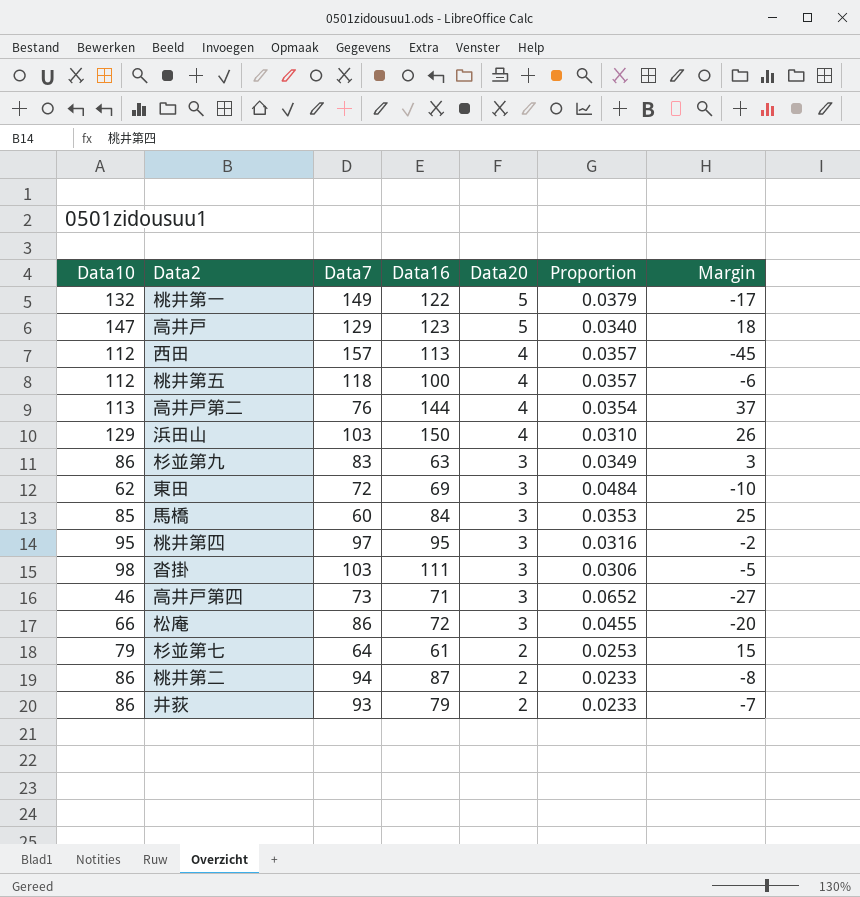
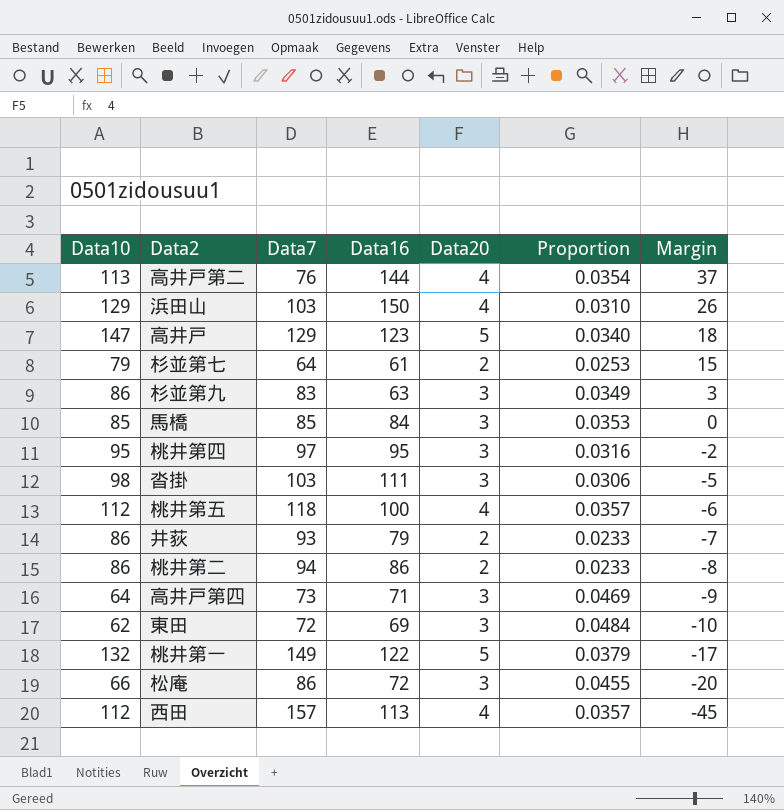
row order: Data20 descending -> Margin descending
馬橋 | Data7: 60 -> 85
馬橋 | Margin: 25 -> 0
桃井第二 | Data16: 87 -> 86
高井戸第四 | Data10: 46 -> 64
高井戸第四 | Proportion: 0.0652 -> 0.0469
高井戸第四 | Margin: -27 -> -9

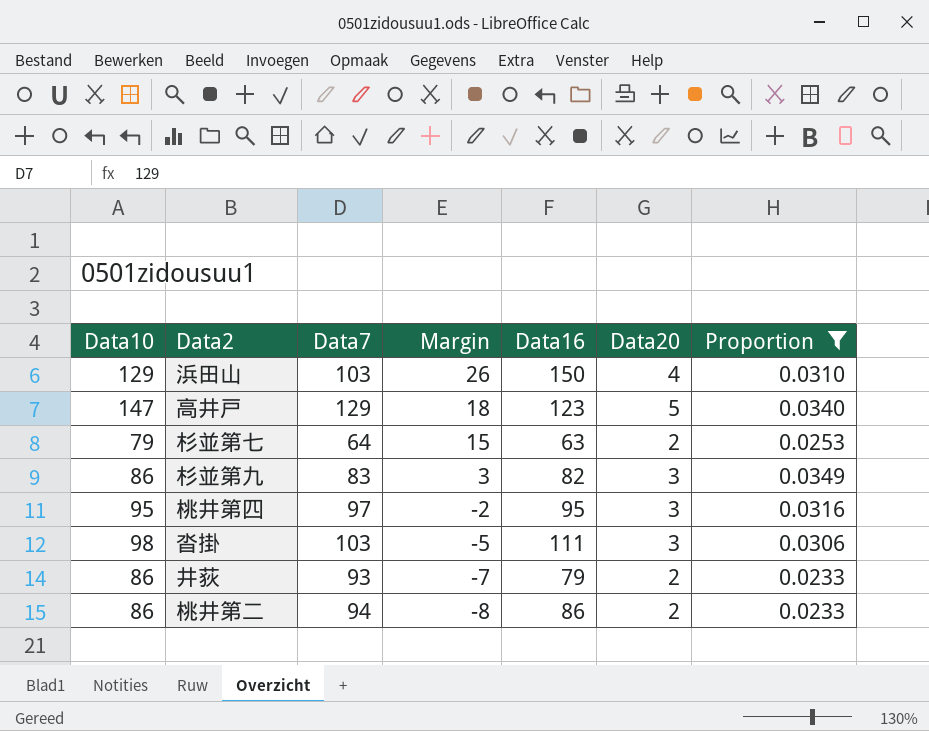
filter: none -> Proportion <= 0.0349
column Margin | position: 7 -> 4
杉並第七 | Data16: 61 -> 63
杉並第九 | Data16: 63 -> 82

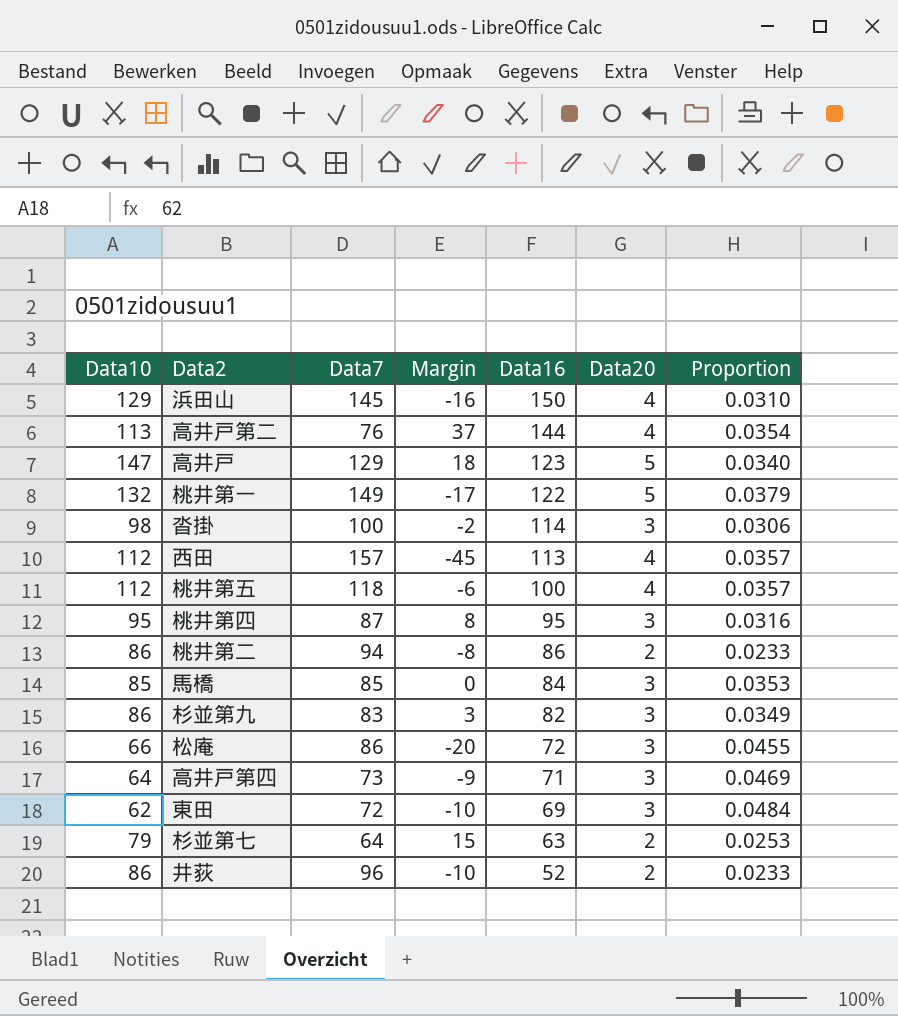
filter: Proportion <= 0.0349 -> none
row order: Margin descending -> Data16 descending
浜田山 | Data7: 103 -> 145
浜田山 | Margin: 26 -> -16
沓掛 | Data7: 103 -> 100
沓掛 | Margin: -5 -> -2
沓掛 | Data16: 111 -> 114
桃井第四 | Data7: 97 -> 87
桃井第四 | Margin: -2 -> 8
井荻 | Data7: 93 -> 96
井荻 | Margin: -7 -> -10
井荻 | Data16: 79 -> 52

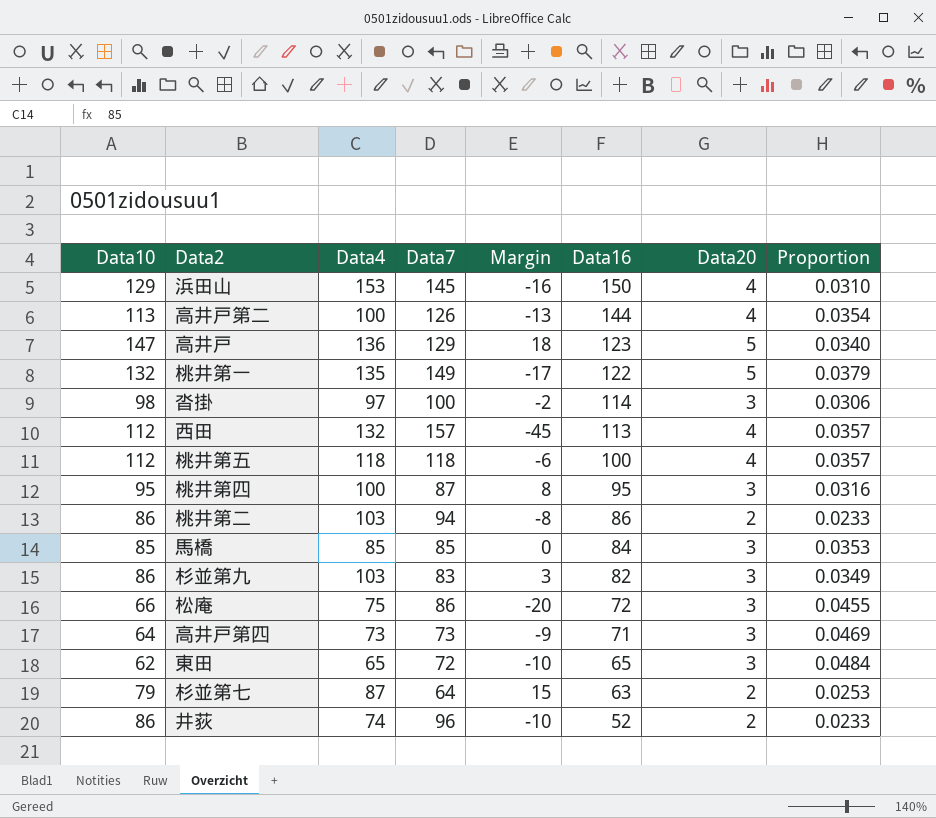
column Data4 | position: none -> 3
高井戸第二 | Data7: 76 -> 126
高井戸第二 | Margin: 37 -> -13
東田 | Data16: 69 -> 65

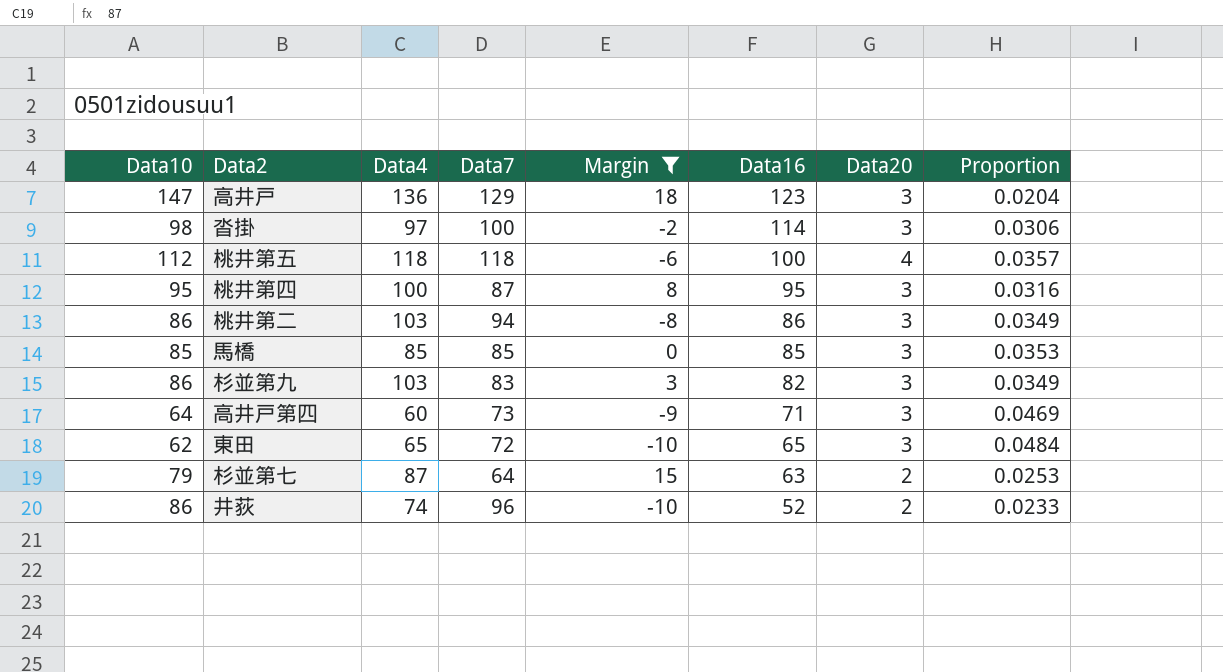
filter: none -> Margin >= -10
高井戸 | Data20: 5 -> 3
高井戸 | Proportion: 0.0340 -> 0.0204
桃井第二 | Data20: 2 -> 3
桃井第二 | Proportion: 0.0233 -> 0.0349
馬橋 | Data16: 84 -> 85
高井戸第四 | Data4: 73 -> 60

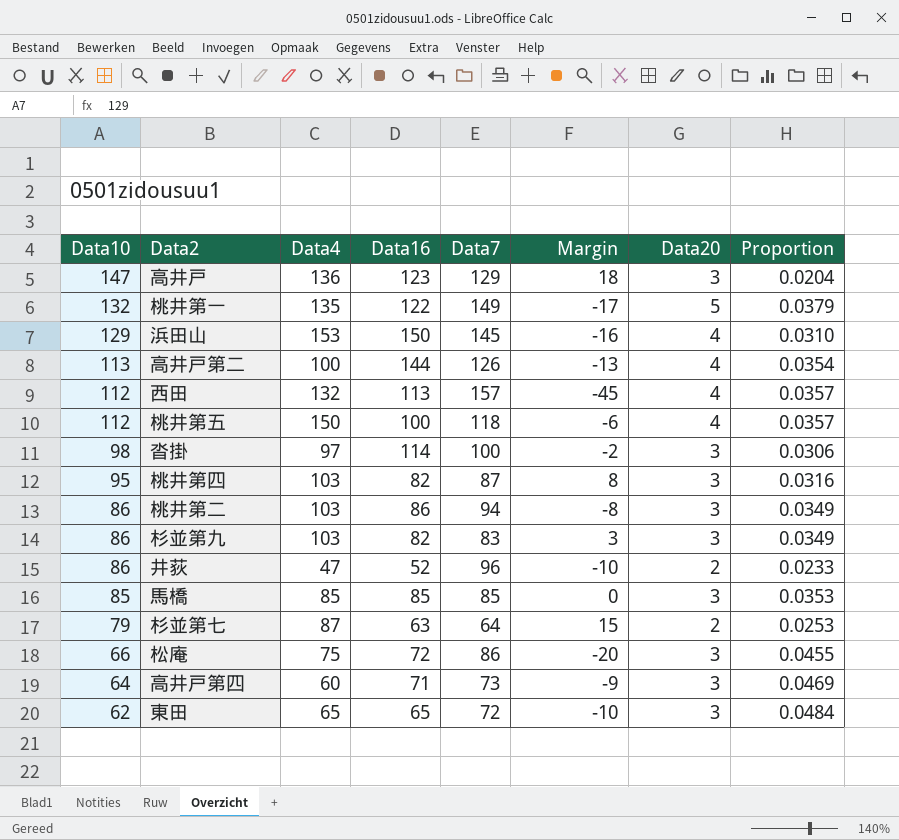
filter: Margin >= -10 -> none
row order: Data16 descending -> Data10 descending
column Data16 | position: 6 -> 4
桃井第五 | Data4: 118 -> 150
桃井第四 | Data4: 100 -> 103
桃井第四 | Data16: 95 -> 82
井荻 | Data4: 74 -> 47

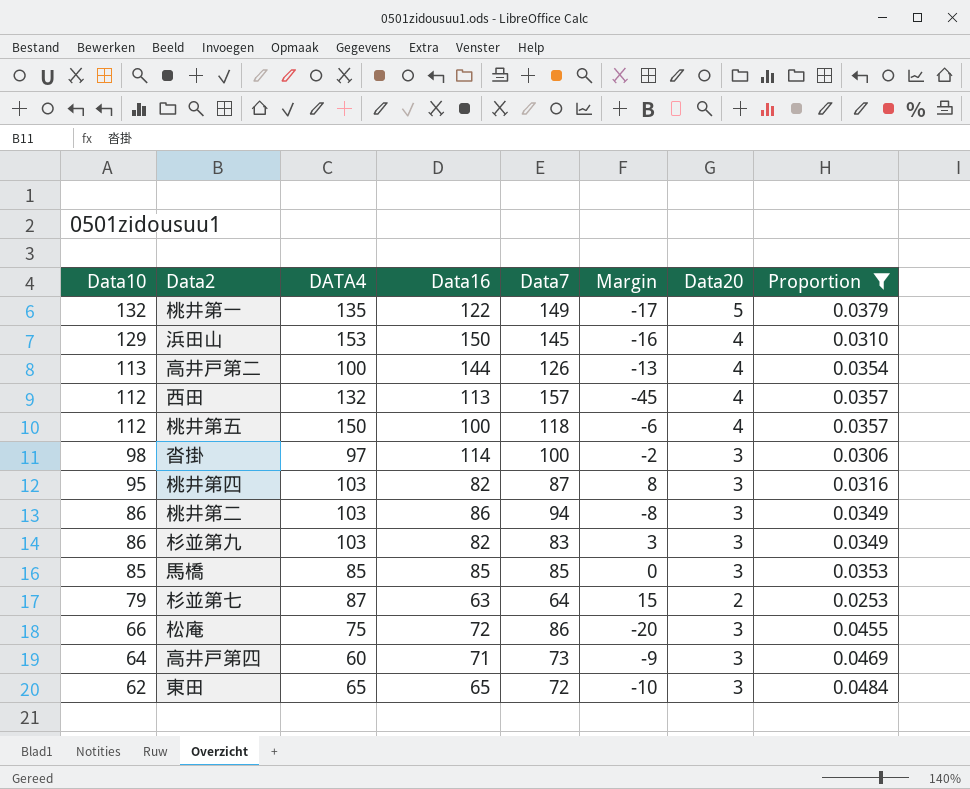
filter: none -> Proportion >= 0.0253
column name: Data4 -> DATA4

